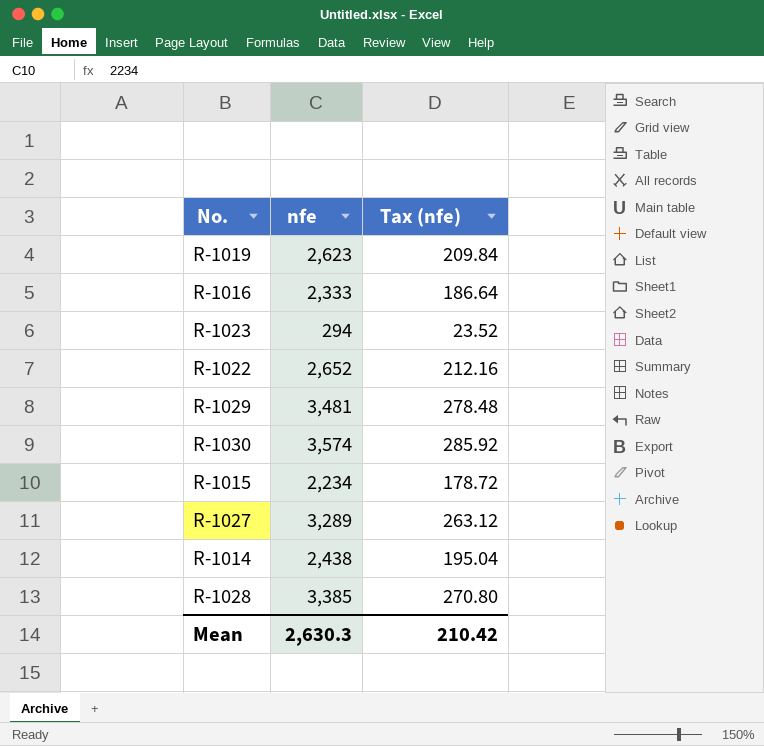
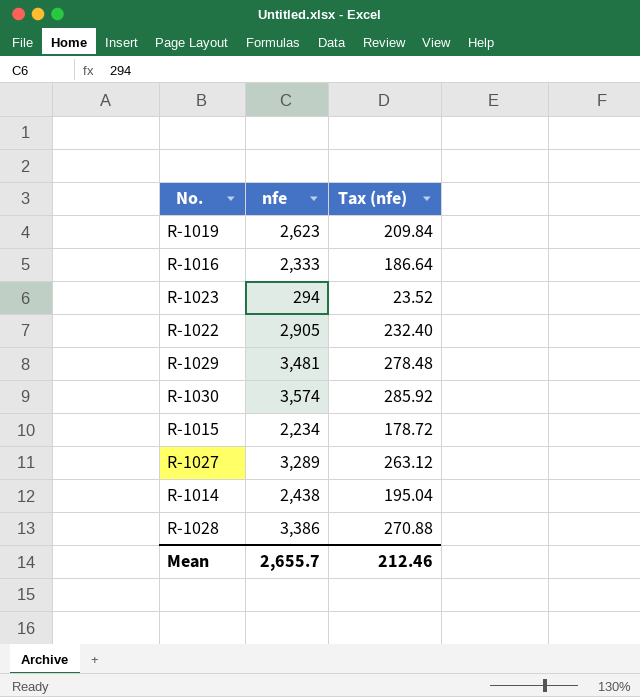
R-1022 | nfe: 2,652 -> 2,905
R-1022 | Tax (nfe): 212.16 -> 232.40
R-1028 | nfe: 3,385 -> 3,386
R-1028 | Tax (nfe): 270.80 -> 270.88
Mean | nfe: 2,630.3 -> 2,655.7
Mean | Tax (nfe): 210.42 -> 212.46

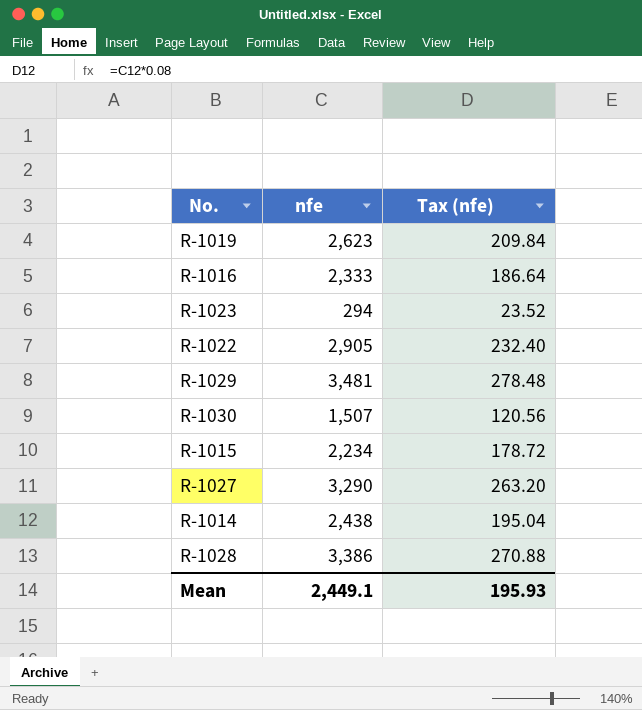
R-1030 | nfe: 3,574 -> 1,507
R-1030 | Tax (nfe): 285.92 -> 120.56
R-1027 | nfe: 3,289 -> 3,290
R-1027 | Tax (nfe): 263.12 -> 263.20
Mean | nfe: 2,655.7 -> 2,449.1
Mean | Tax (nfe): 212.46 -> 195.93

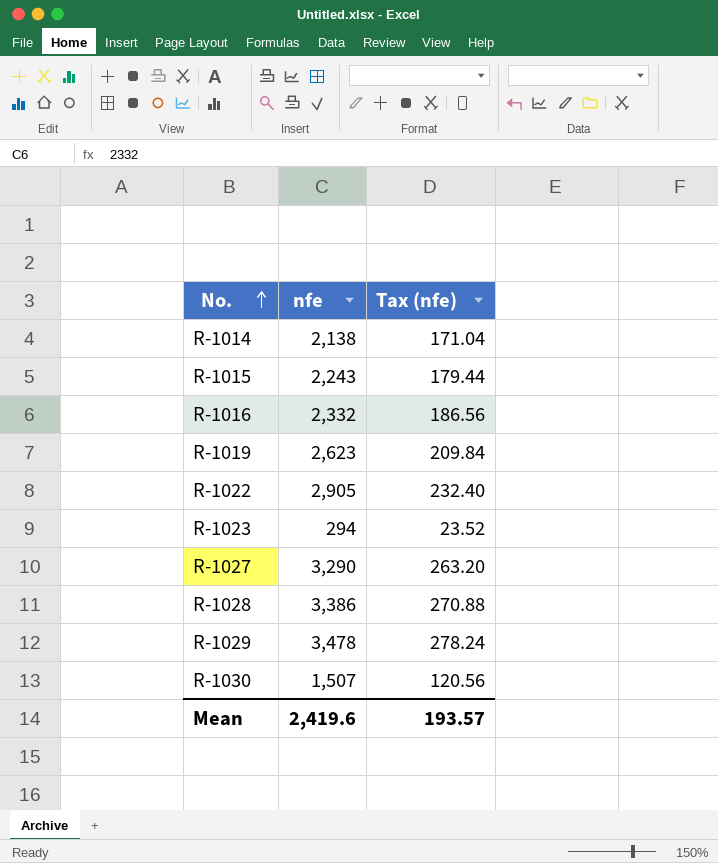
row order: none -> No. ascending
R-1014 | nfe: 2,438 -> 2,138
R-1014 | Tax (nfe): 195.04 -> 171.04
R-1015 | nfe: 2,234 -> 2,243
R-1015 | Tax (nfe): 178.72 -> 179.44
R-1016 | nfe: 2,333 -> 2,332
R-1016 | Tax (nfe): 186.64 -> 186.56
R-1029 | nfe: 3,481 -> 3,478
R-1029 | Tax (nfe): 278.48 -> 278.24
Mean | nfe: 2,449.1 -> 2,419.6
Mean | Tax (nfe): 195.93 -> 193.57

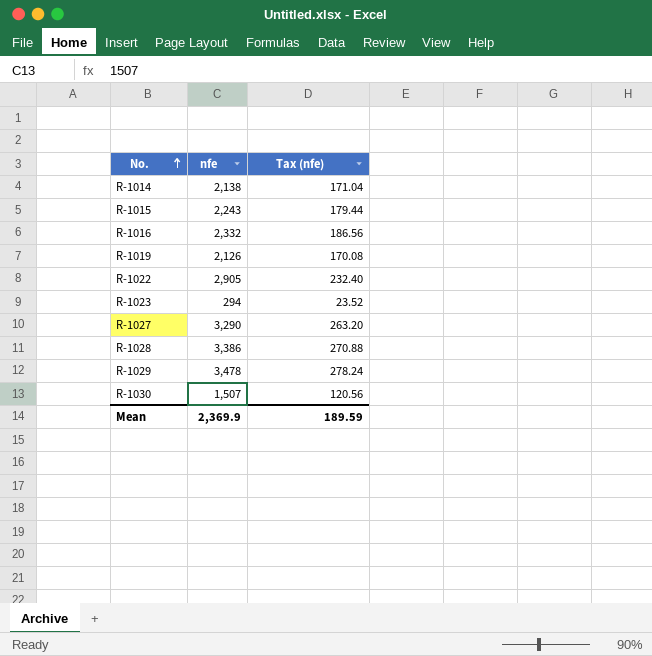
R-1019 | nfe: 2,623 -> 2,126
R-1019 | Tax (nfe): 209.84 -> 170.08
Mean | nfe: 2,419.6 -> 2,369.9
Mean | Tax (nfe): 193.57 -> 189.59

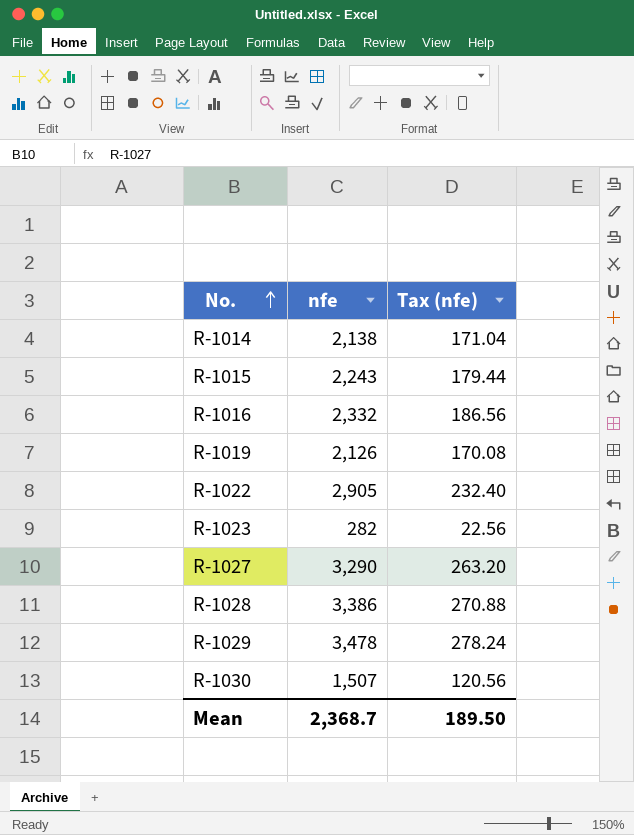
R-1023 | nfe: 294 -> 282
R-1023 | Tax (nfe): 23.52 -> 22.56
Mean | nfe: 2,369.9 -> 2,368.7
Mean | Tax (nfe): 189.59 -> 189.50

